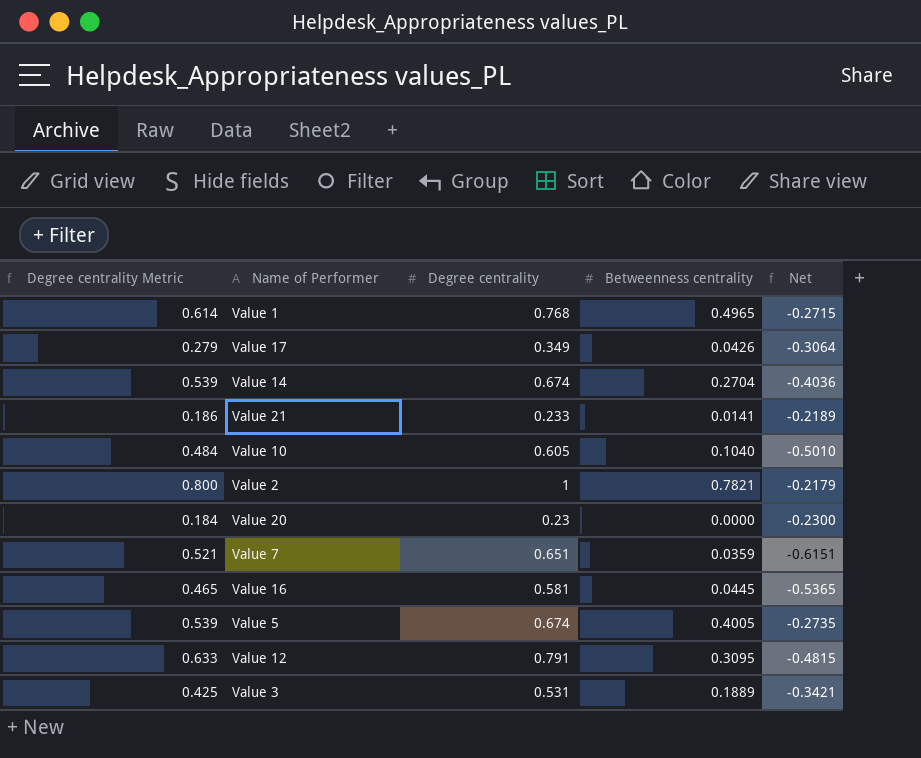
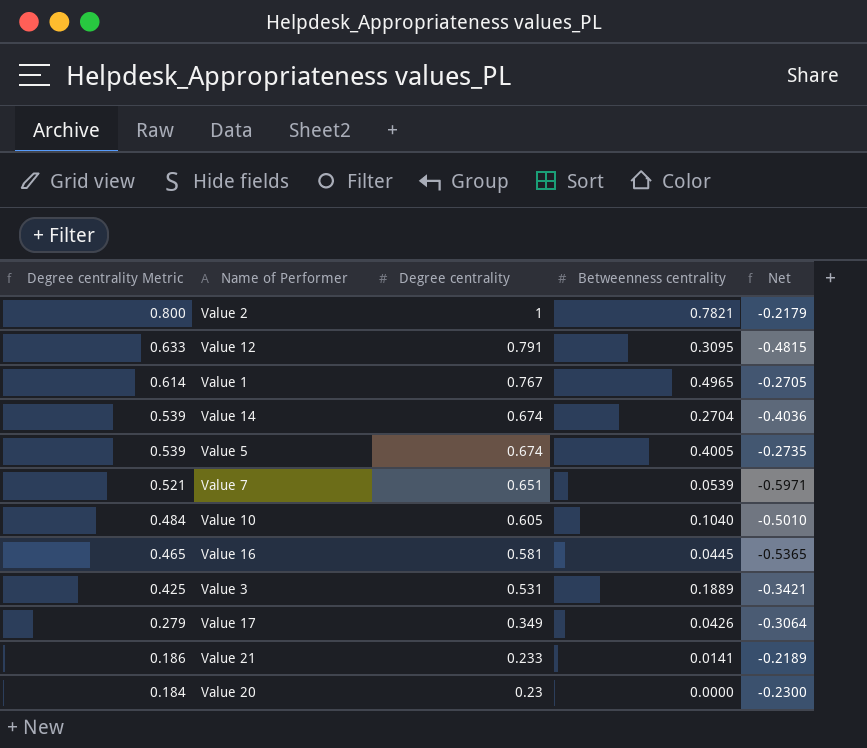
row order: none -> Degree centrality Metric descending
Value 1 | Degree centrality: 0.768 -> 0.767
Value 1 | Net: -0.2715 -> -0.2705
Value 7 | Betweenness centrality: 0.0359 -> 0.0539
Value 7 | Net: -0.6151 -> -0.5971

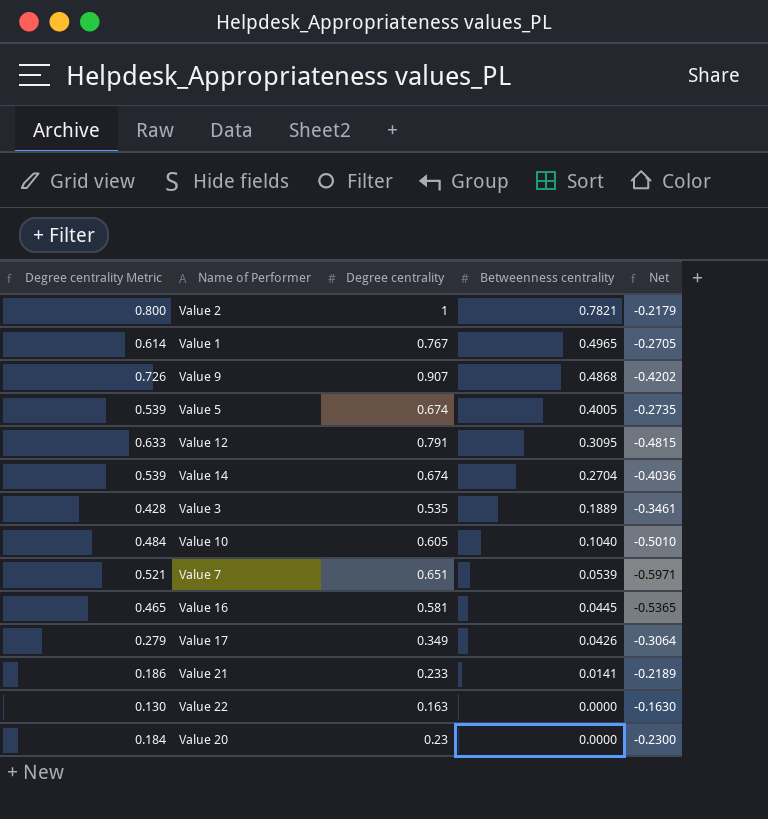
row order: Degree centrality Metric descending -> Betweenness centrality descending
row Value 9: none -> 0.726 | 0.907 | 0.4868 | -0.4202
Value 3 | Degree centrality Metric: 0.425 -> 0.428
Value 3 | Degree centrality: 0.531 -> 0.535
Value 3 | Net: -0.3421 -> -0.3461
row Value 22: none -> 0.130 | 0.163 | 0.0000 | -0.1630

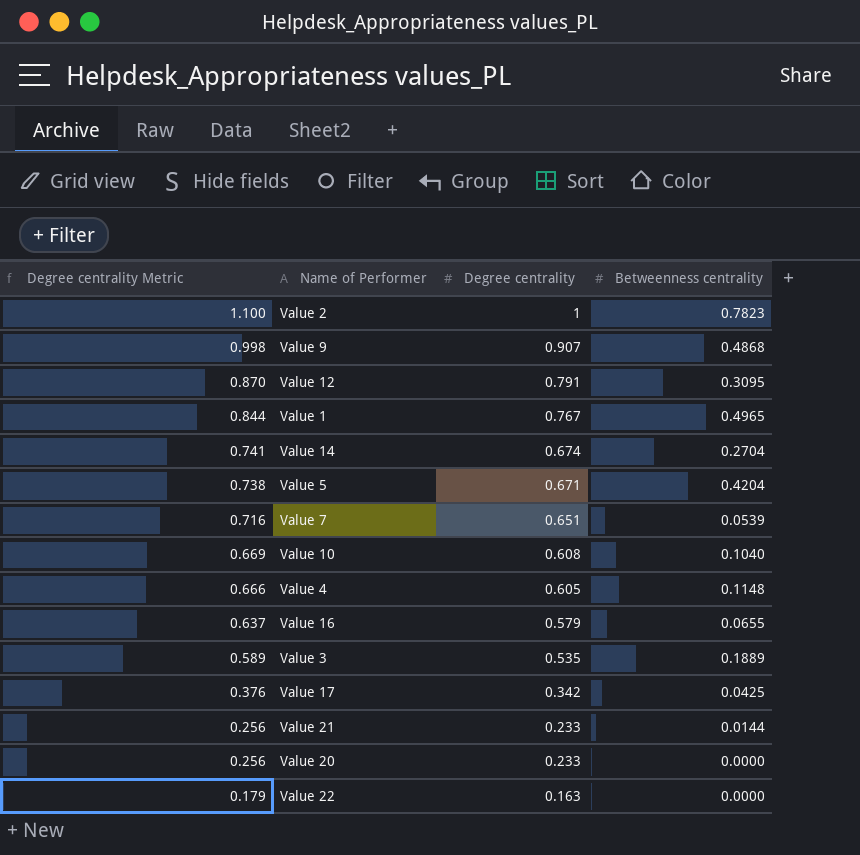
row order: Betweenness centrality descending -> Degree centrality Metric descending
column Net | formula: [Betweenness centrality] - [Degree centrality] -> none
column Degree centrality Metric | formula: [Degree centrality] * 0.8 -> [Degree centrality] * 1.1
Value 2 | Betweenness centrality: 0.7821 -> 0.7823
Value 5 | Degree centrality: 0.674 -> 0.671
Value 5 | Betweenness centrality: 0.4005 -> 0.4204
Value 10 | Degree centrality: 0.605 -> 0.608
row Value 4: none -> 0.666 | 0.605 | 0.1148
Value 16 | Degree centrality: 0.581 -> 0.579
Value 16 | Betweenness centrality: 0.0445 -> 0.0655
Value 17 | Degree centrality: 0.349 -> 0.342
Value 17 | Betweenness centrality: 0.0426 -> 0.0425
Value 21 | Betweenness centrality: 0.0141 -> 0.0144
Value 20 | Degree centrality: 0.23 -> 0.233

